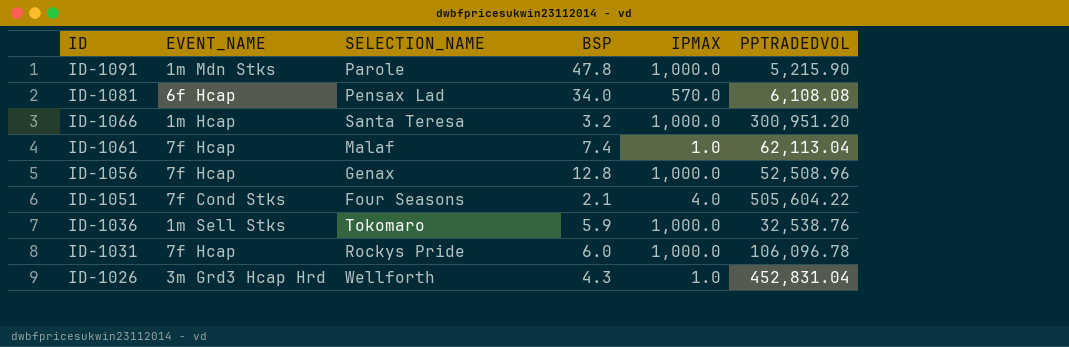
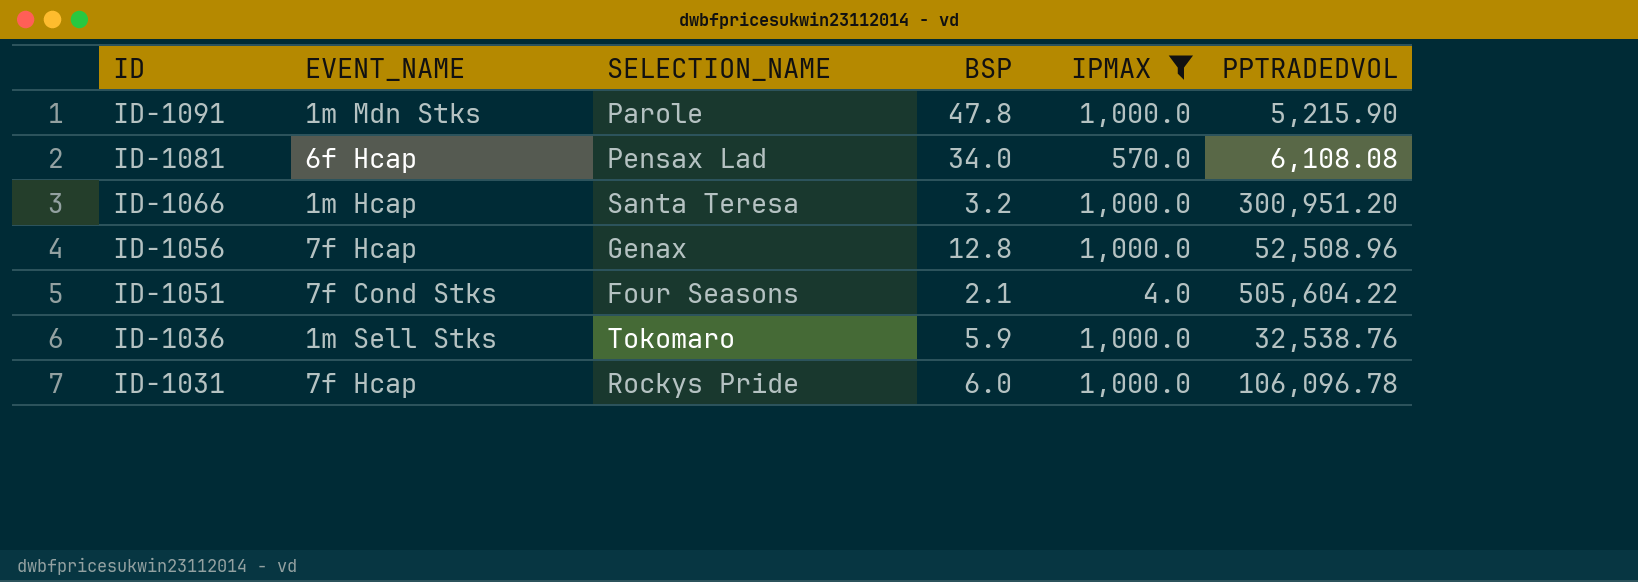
filter: none -> IPMAX != 1.0

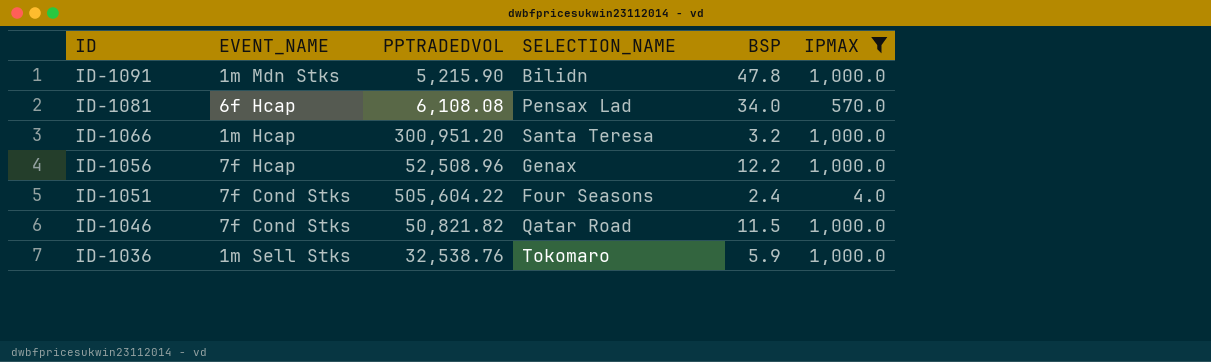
column PPTRADEDVOL | position: 6 -> 3
row ID-1031: 7f Hcap | Rockys Pride | 6.0 | 1,000.0 | 106,096.78 -> none
ID-1091 | SELECTION_NAME: Parole -> Bilidn
ID-1056 | BSP: 12.8 -> 12.2
ID-1051 | BSP: 2.1 -> 2.4
row ID-1046: none -> 7f Cond Stks | 50,821.82 | Qatar Road | 11.5 | 1,000.0

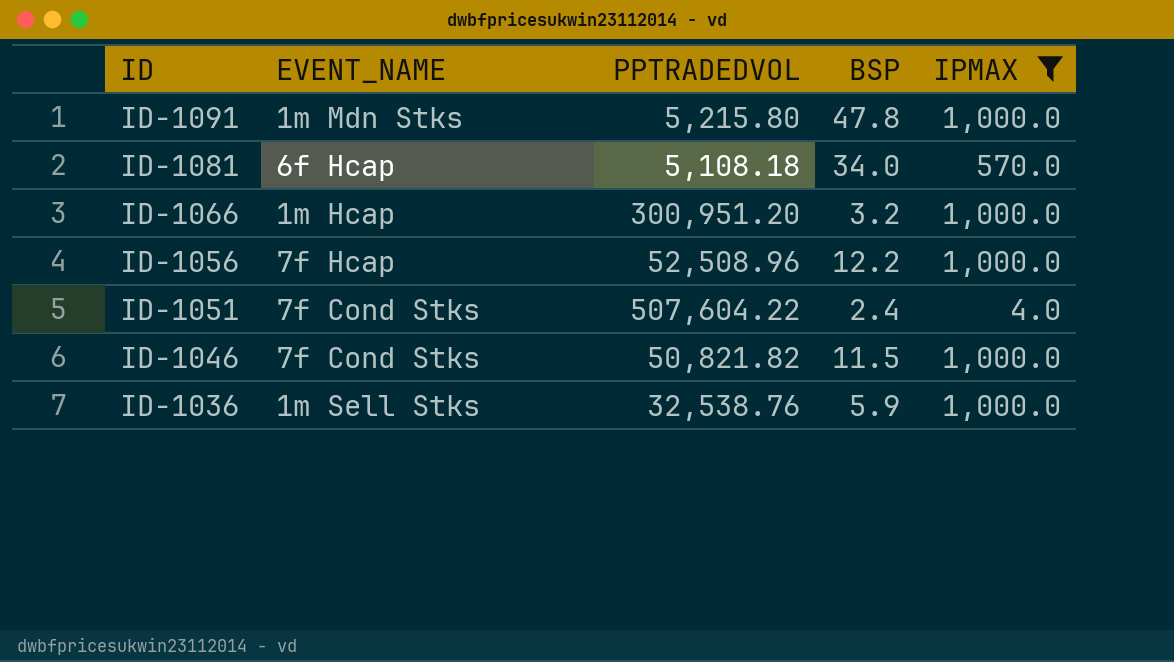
column SELECTION_NAME | position: 4 -> none
ID-1091 | PPTRADEDVOL: 5,215.90 -> 5,215.80
ID-1081 | PPTRADEDVOL: 6,108.08 -> 5,108.18
ID-1051 | PPTRADEDVOL: 505,604.22 -> 507,604.22

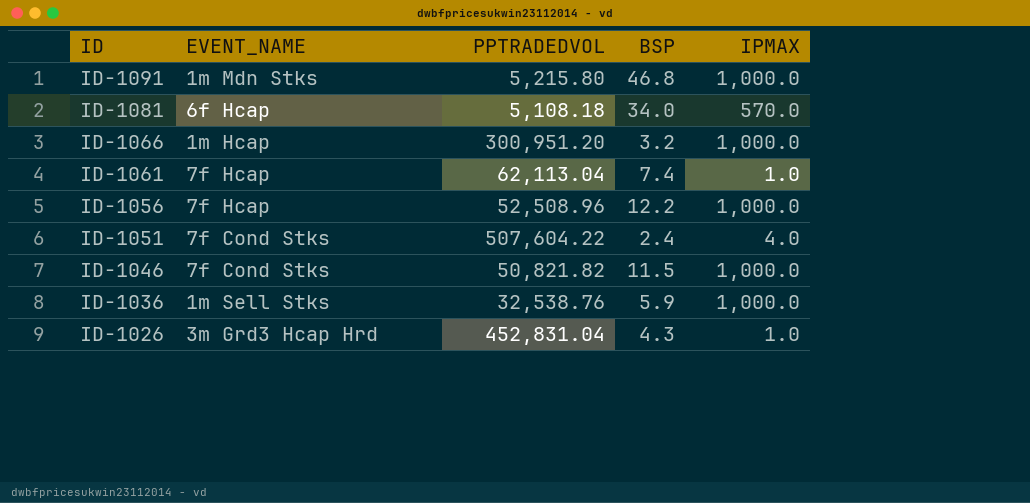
filter: IPMAX != 1.0 -> none
ID-1091 | BSP: 47.8 -> 46.8

